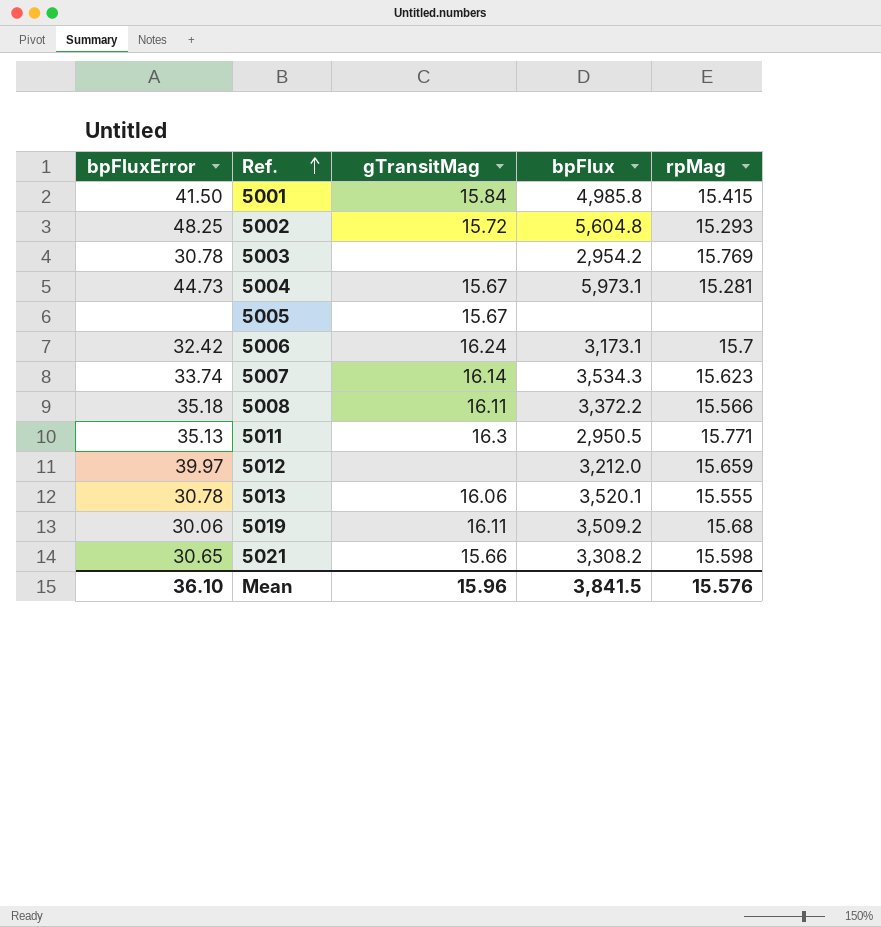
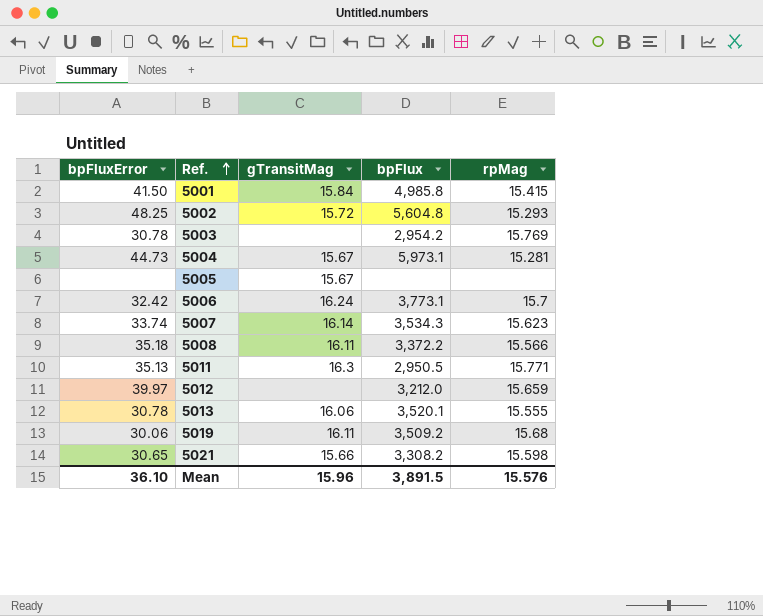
5006 | bpFlux: 3,173.1 -> 3,773.1
Mean | bpFlux: 3,841.5 -> 3,891.5

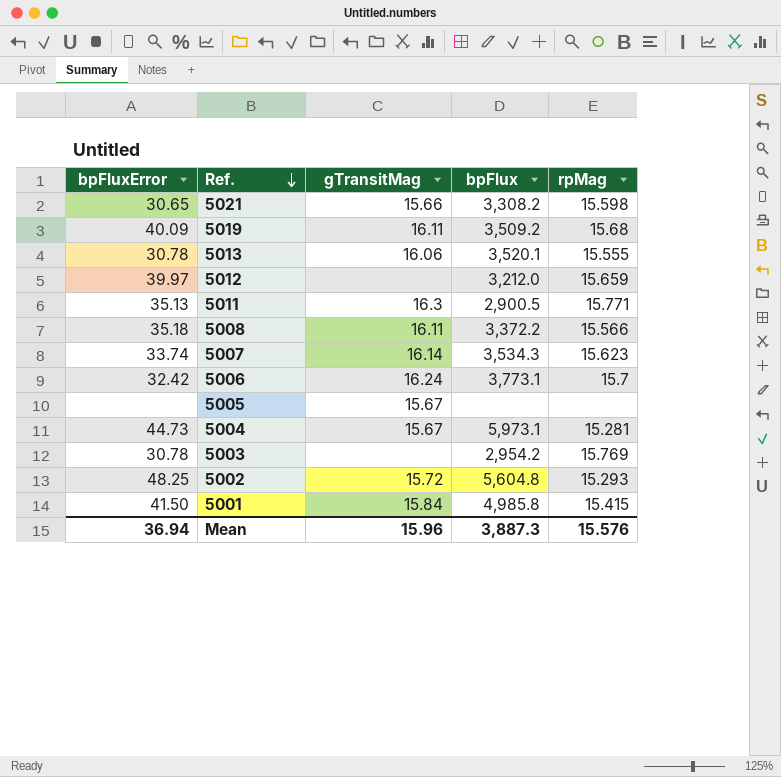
row order: Ref. ascending -> Ref. descending
5019 | bpFluxError: 30.06 -> 40.09
5011 | bpFlux: 2,950.5 -> 2,900.5
Mean | bpFluxError: 36.10 -> 36.94
Mean | bpFlux: 3,891.5 -> 3,887.3

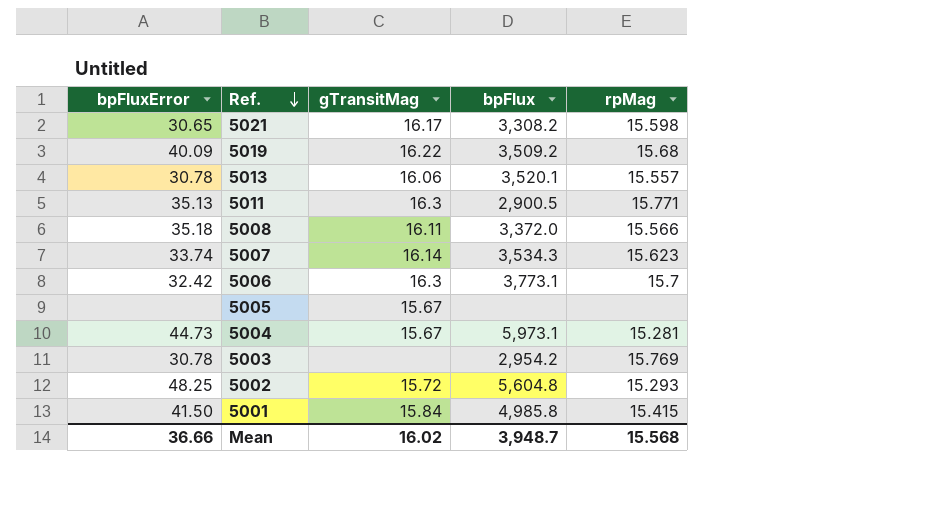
row 5012: 39.97 | none | 3,212.0 | 15.659 -> none
5021 | gTransitMag: 15.66 -> 16.17
5019 | gTransitMag: 16.11 -> 16.22
5013 | rpMag: 15.555 -> 15.557
5008 | bpFlux: 3,372.2 -> 3,372.0
5006 | gTransitMag: 16.24 -> 16.3
Mean | bpFluxError: 36.94 -> 36.66
Mean | gTransitMag: 15.96 -> 16.02
Mean | bpFlux: 3,887.3 -> 3,948.7
Mean | rpMag: 15.576 -> 15.568

